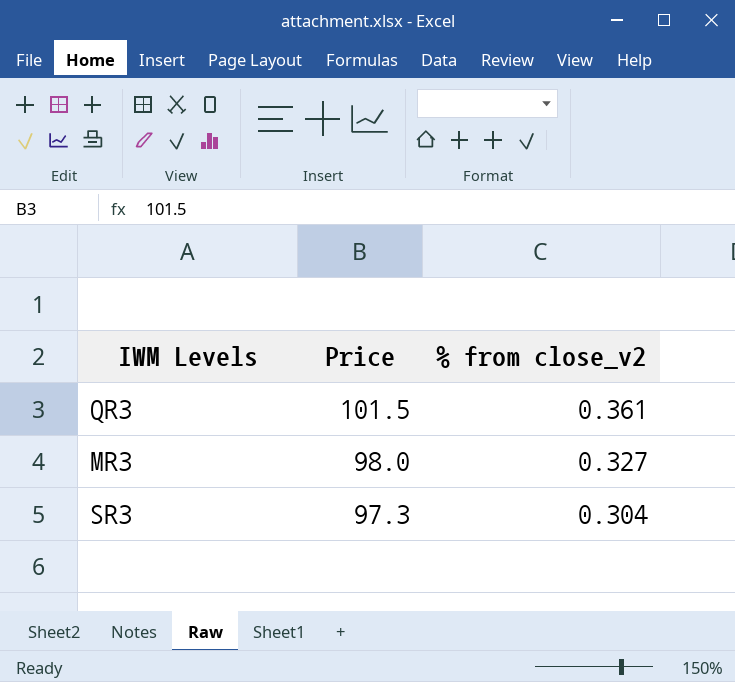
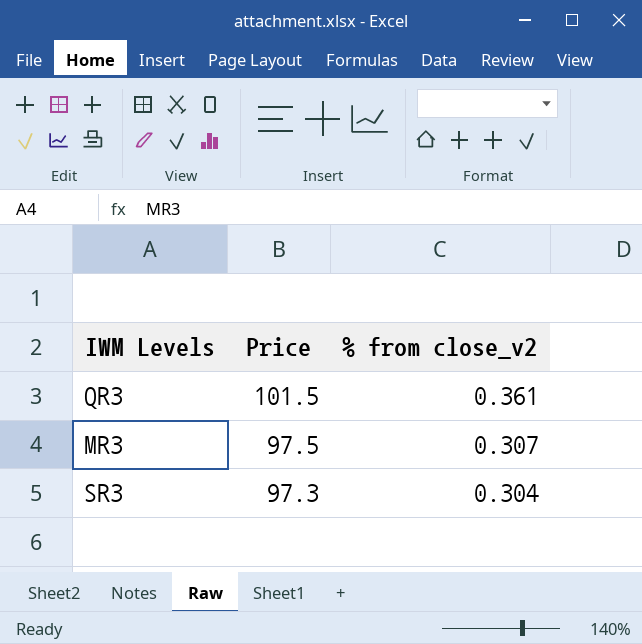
MR3 | Price: 98.0 -> 97.5
MR3 | % from close_v2: 0.327 -> 0.307

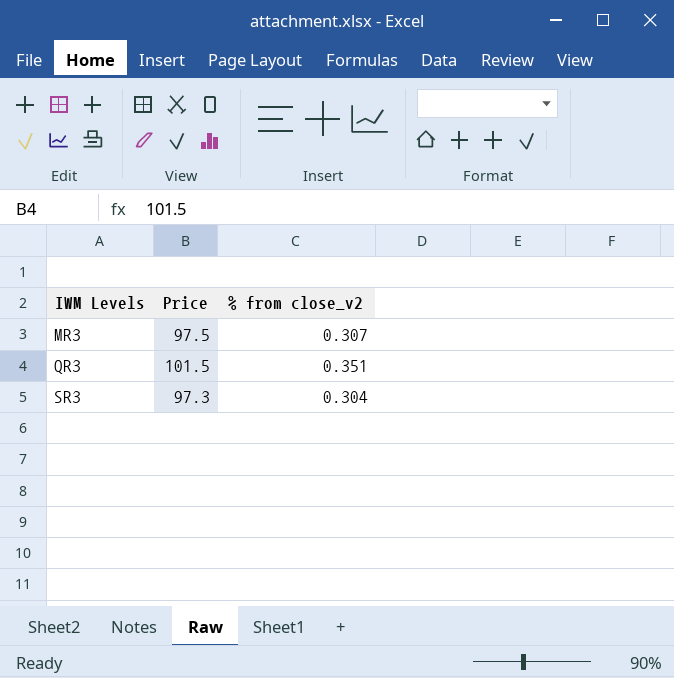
row order: Price descending -> IWM Levels ascending
QR3 | % from close_v2: 0.361 -> 0.351

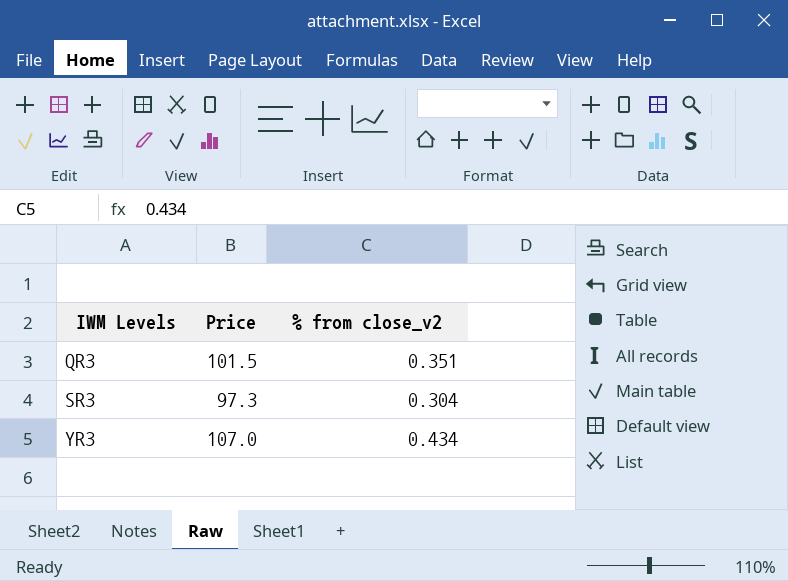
row MR3: 97.5 | 0.307 -> none
row YR3: none -> 107.0 | 0.434

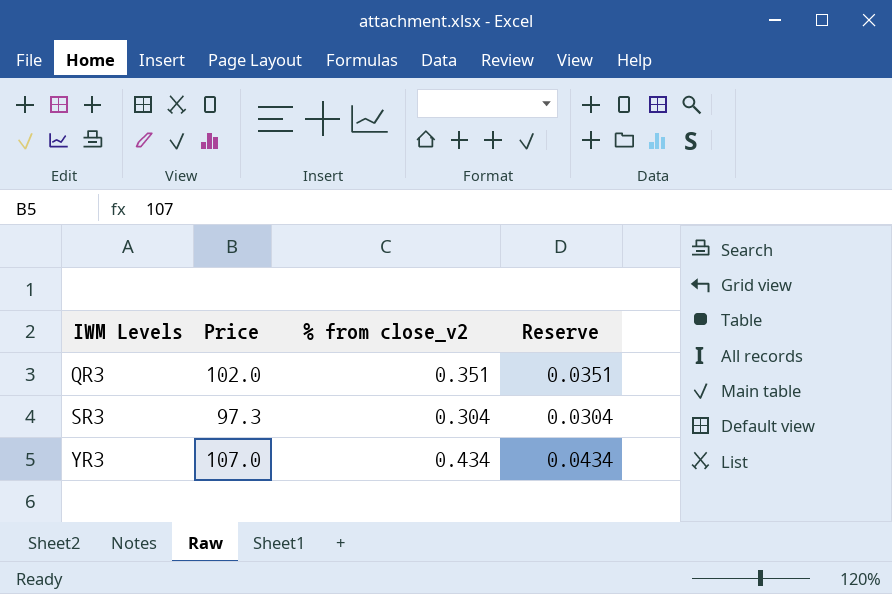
column Reserve | formula: none -> [% from close_v2] * 0.1
QR3 | Price: 101.5 -> 102.0

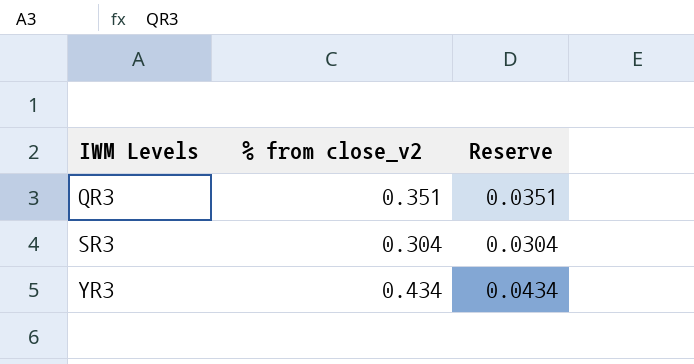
column Price | position: 2 -> none

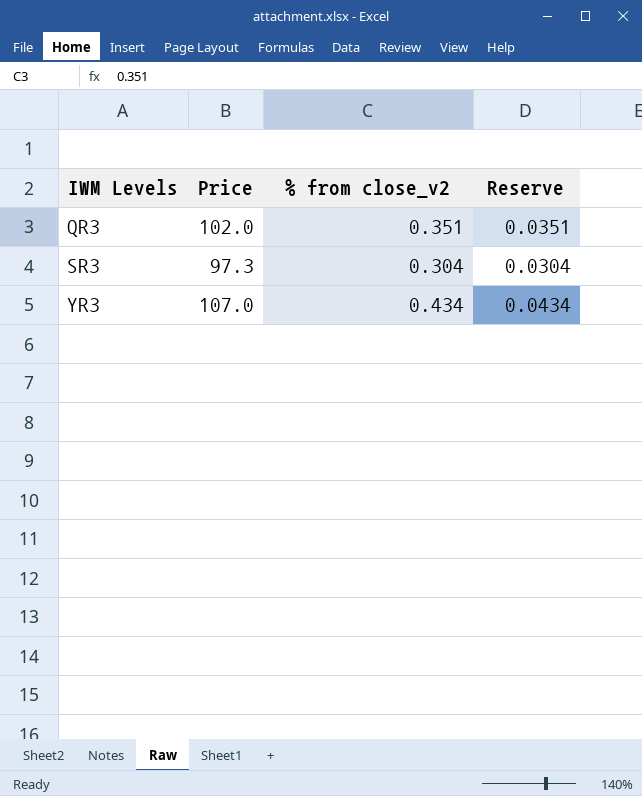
column Price | position: none -> 2

